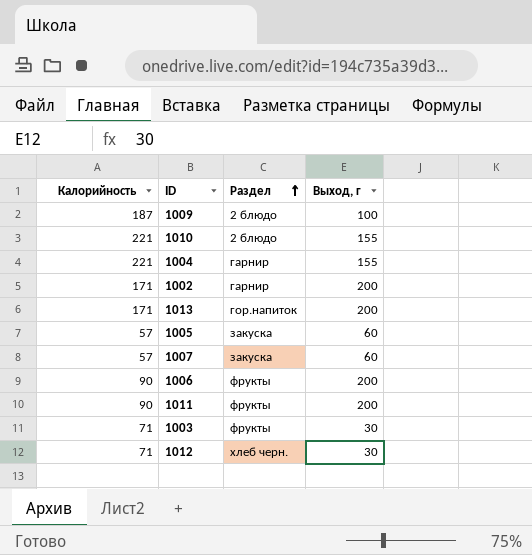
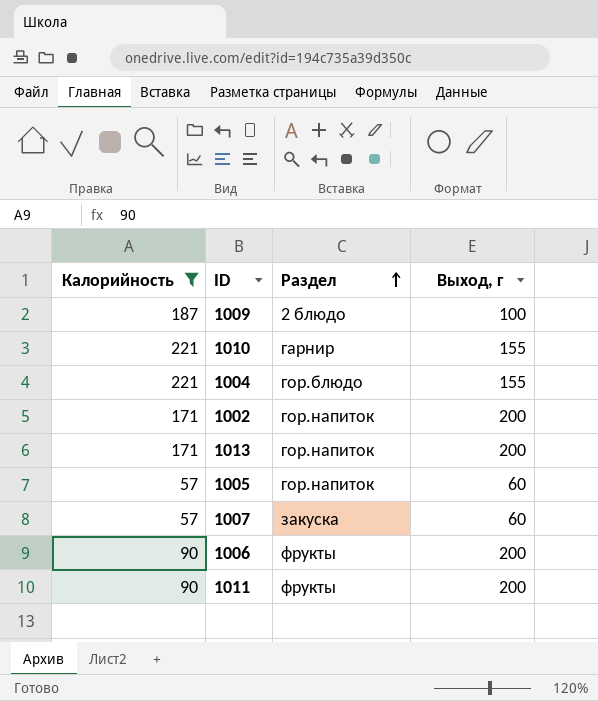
filter: none -> Калорийность != 71
1010 | Раздел: 2 блюдо -> гарнир
1004 | Раздел: гарнир -> гор.блюдо
1002 | Раздел: гарнир -> гор.напиток
1005 | Раздел: закуска -> гор.напиток

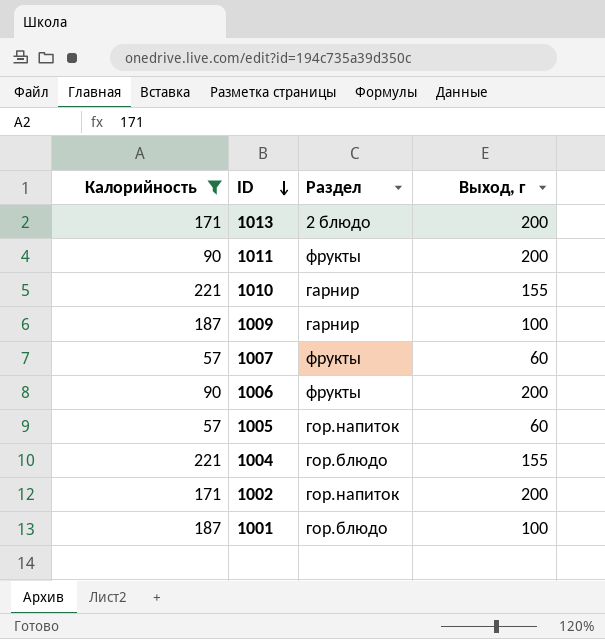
row order: Раздел ascending -> ID descending
1013 | Раздел: гор.напиток -> 2 блюдо
1009 | Раздел: 2 блюдо -> гарнир
1007 | Раздел: закуска -> фрукты
row 1001: none -> 187 | гор.блюдо | 100

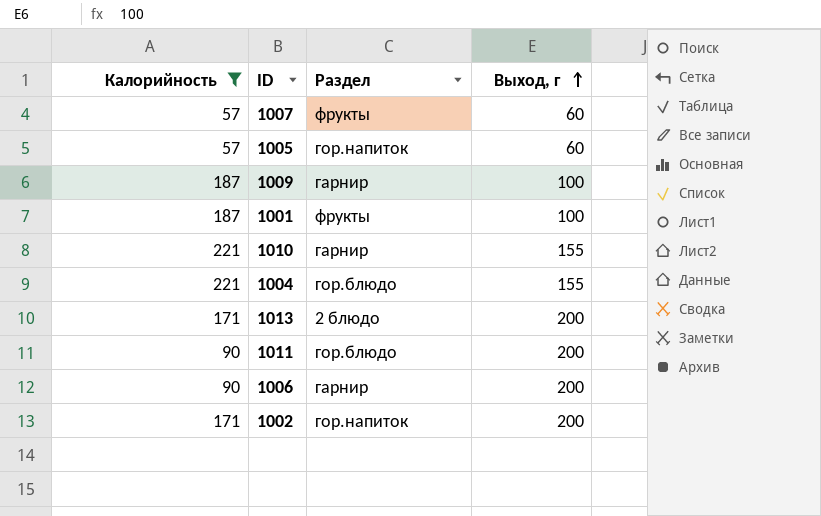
row order: ID descending -> Выход, г ascending
1001 | Раздел: гор.блюдо -> фрукты
1011 | Раздел: фрукты -> гор.блюдо
1006 | Раздел: фрукты -> гарнир

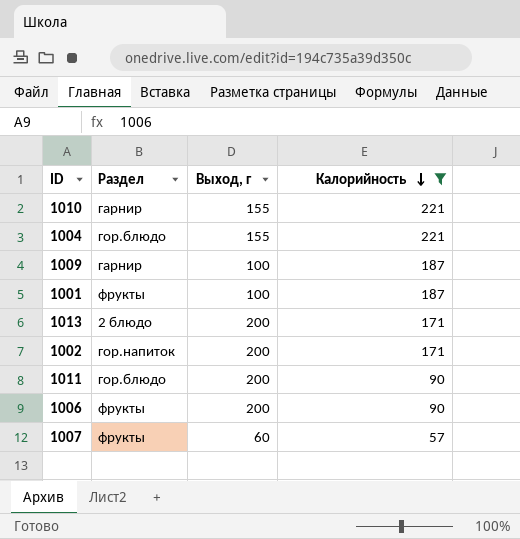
row order: Выход, г ascending -> Калорийность descending
column Калорийность | position: 1 -> 4
row 1005: 57 | гор.напиток | 60 -> none
1006 | Раздел: гарнир -> фрукты

